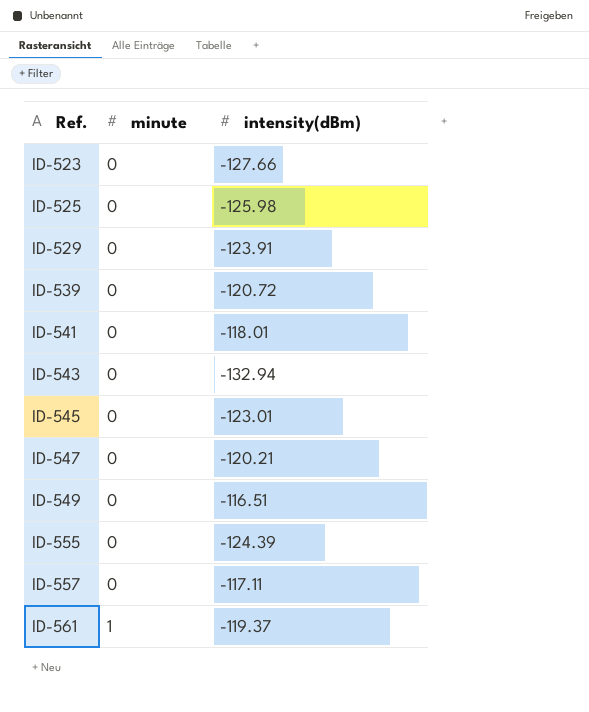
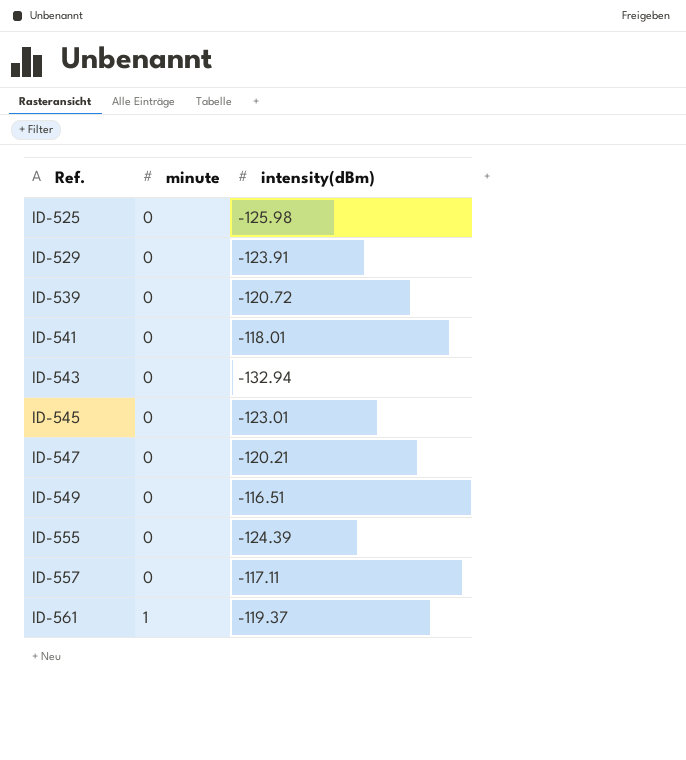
row ID-523: 0 | -127.66 -> none

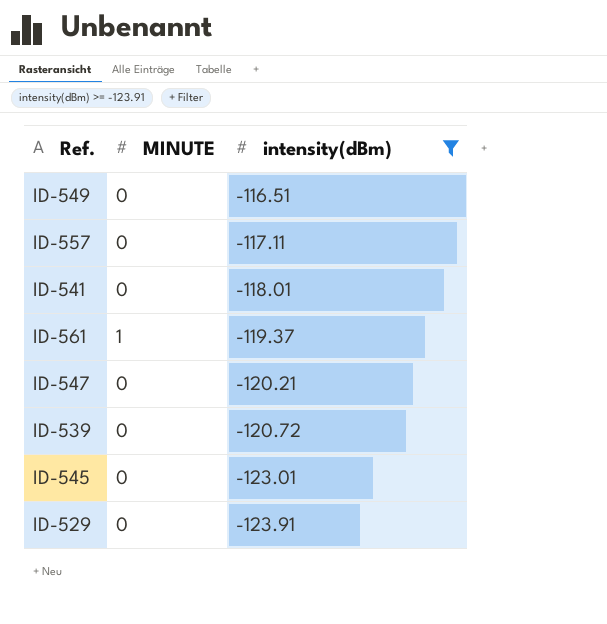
filter: none -> intensity(dBm) >= -123.91
row order: Ref. ascending -> intensity(dBm) descending
column name: minute -> MINUTE

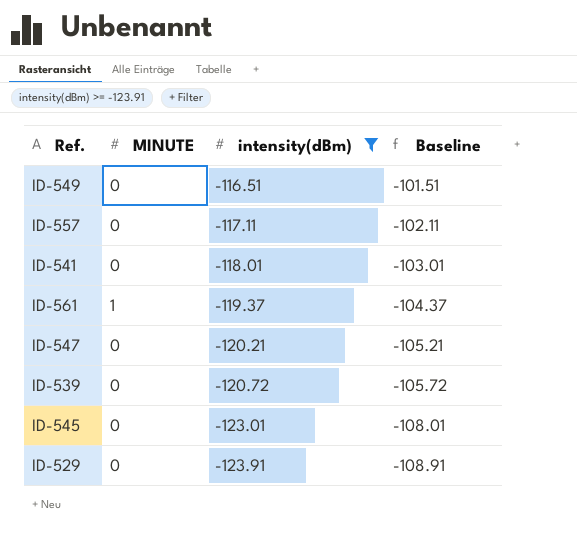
column Baseline | formula: none -> [intensity(dBm)] + 15

